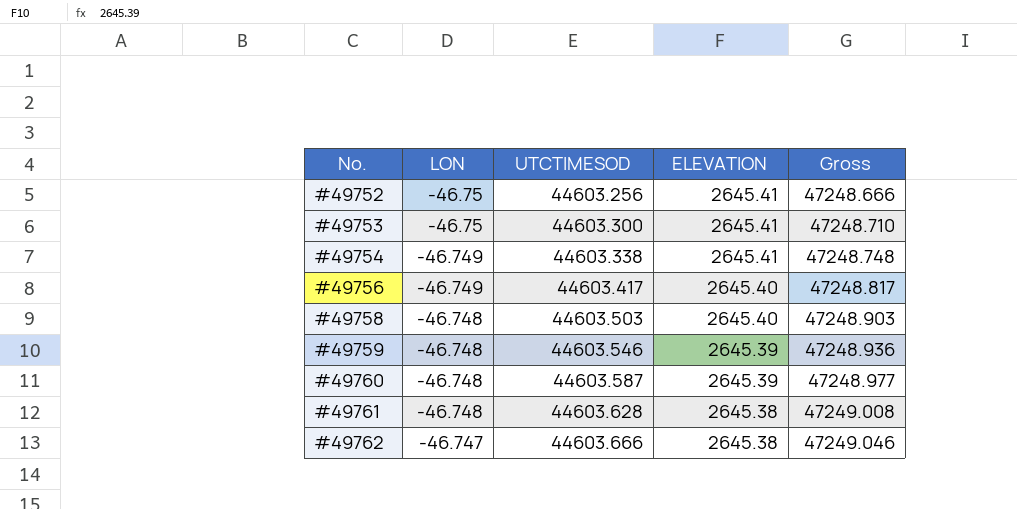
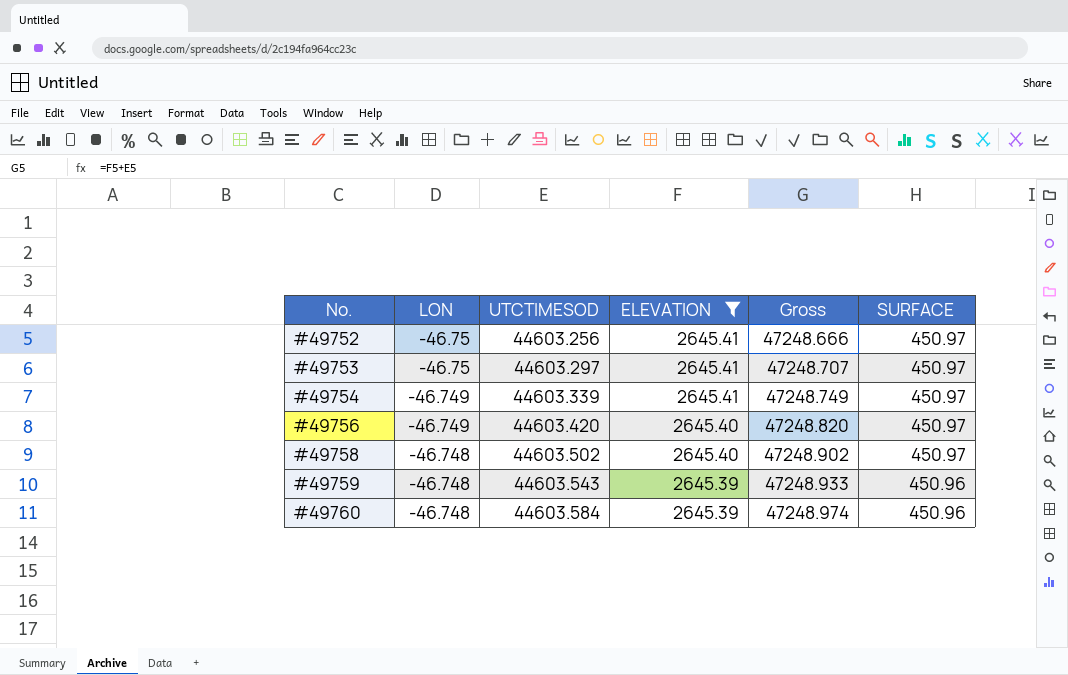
filter: none -> ELEVATION != 2645.38
column SURFACE | position: none -> 6
#49753 | UTCTIMESOD: 44603.300 -> 44603.297
#49753 | Gross: 47248.710 -> 47248.707
#49754 | UTCTIMESOD: 44603.338 -> 44603.339
#49754 | Gross: 47248.748 -> 47248.749
#49756 | UTCTIMESOD: 44603.417 -> 44603.420
#49756 | Gross: 47248.817 -> 47248.820
#49758 | UTCTIMESOD: 44603.503 -> 44603.502
#49758 | Gross: 47248.903 -> 47248.902
#49759 | UTCTIMESOD: 44603.546 -> 44603.543
#49759 | Gross: 47248.936 -> 47248.933
#49760 | UTCTIMESOD: 44603.587 -> 44603.584
#49760 | Gross: 47248.977 -> 47248.974

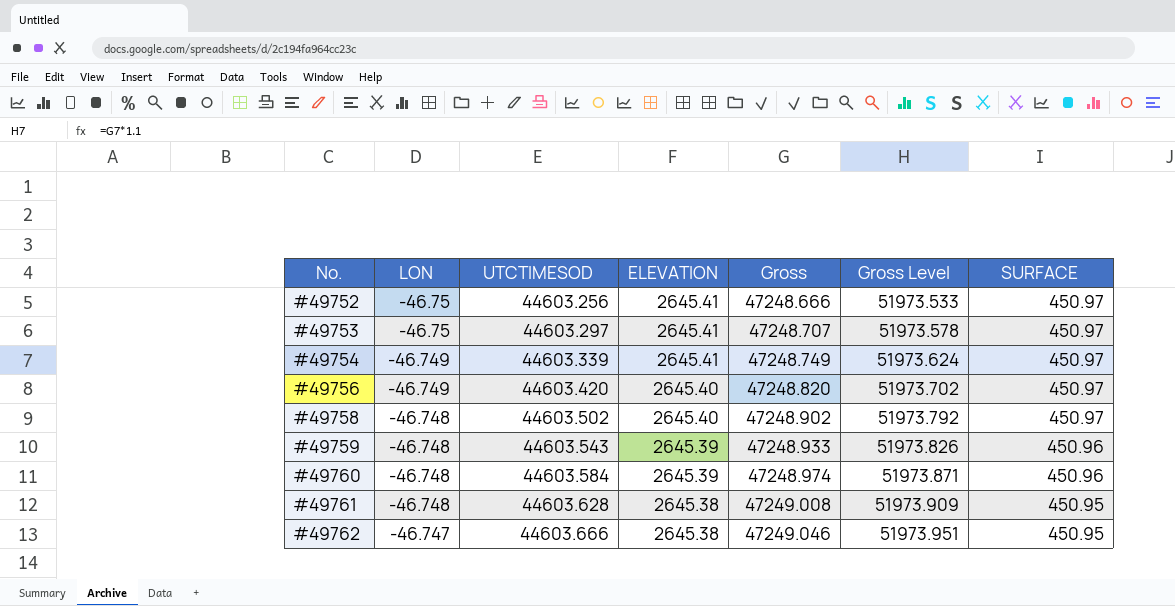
filter: ELEVATION != 2645.38 -> none
column Gross Level | formula: none -> [Gross] * 1.1

